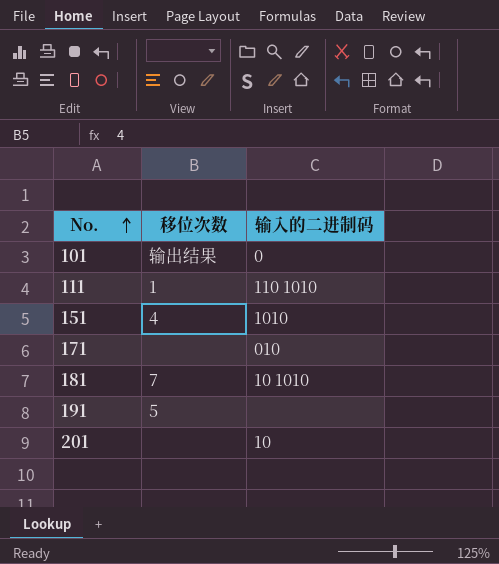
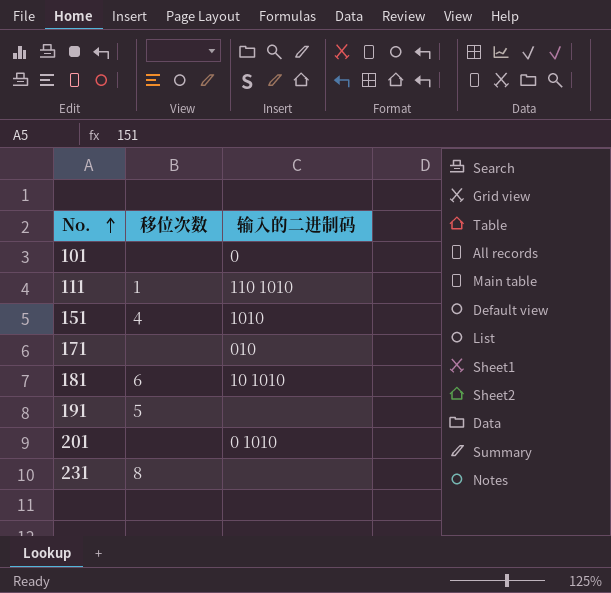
101 | 移位次数: 输出结果 -> none
181 | 移位次数: 7 -> 6
201 | 输入的二进制码: 10 -> 0 1010
row 231: none -> 8 | none

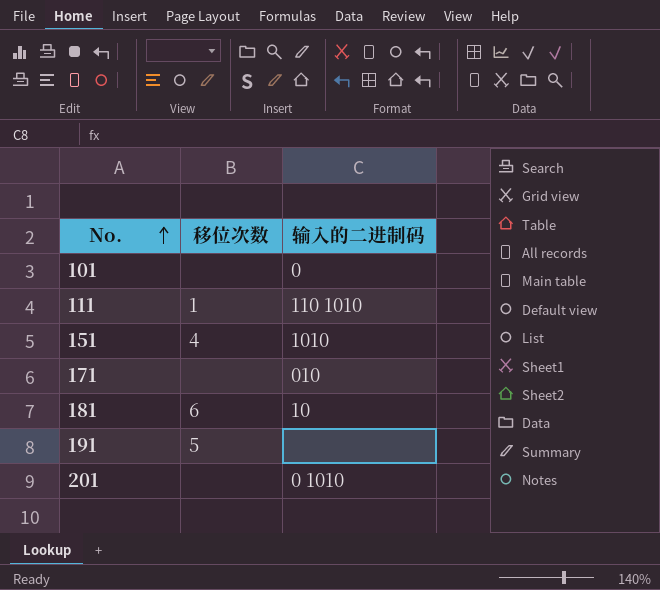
row 231: 8 | none -> none
181 | 输入的二进制码: 10 1010 -> 10

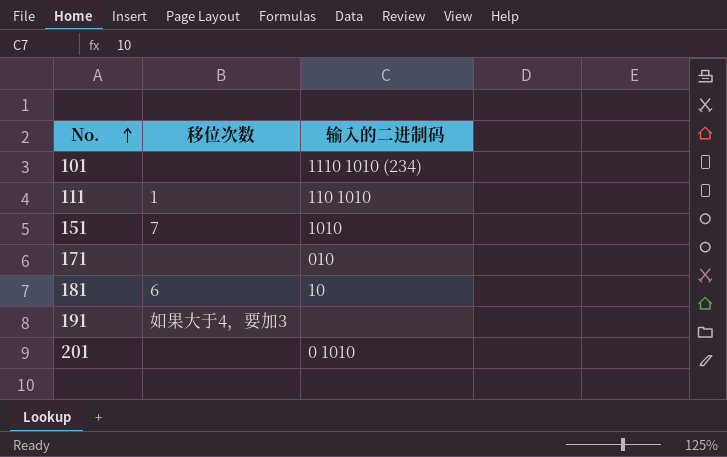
101 | 输入的二进制码: 0 -> 1110 1010 (234)
151 | 移位次数: 4 -> 7
191 | 移位次数: 5 -> 如果大于4，要加3

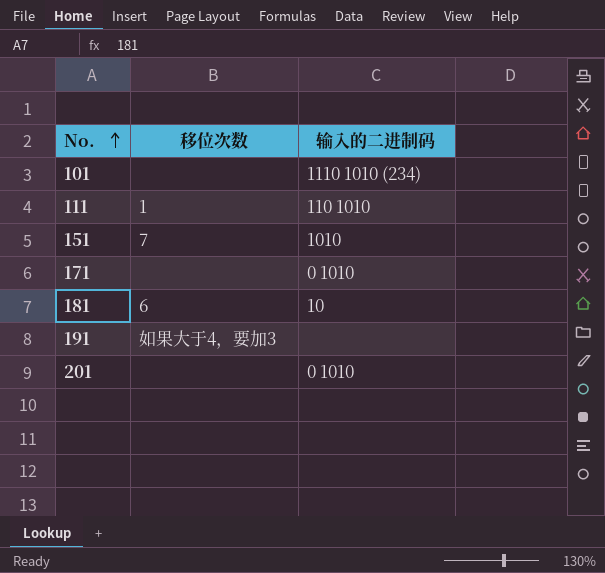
171 | 输入的二进制码: 010 -> 0 1010

